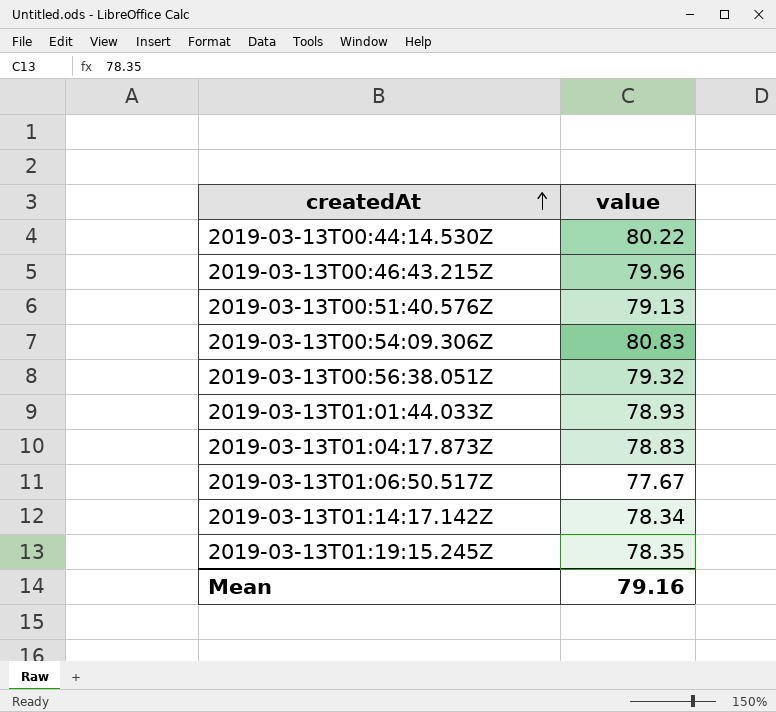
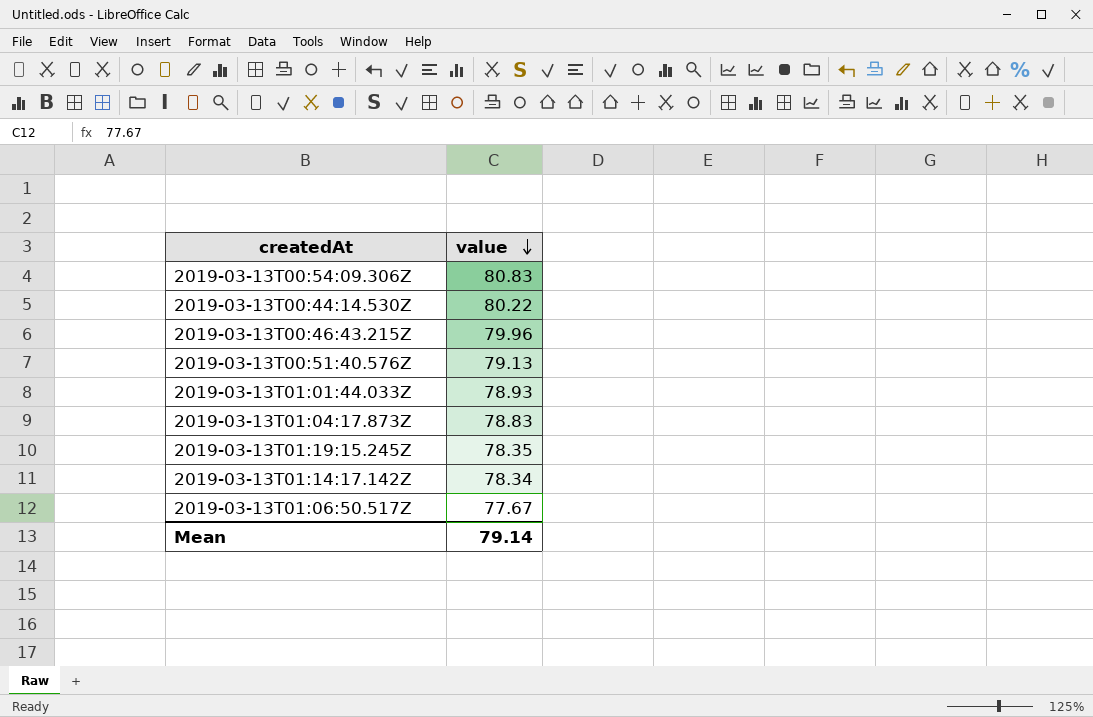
row order: createdAt ascending -> value descending
row 2019-03-13T00:56:38.051Z: 79.32 -> none
Mean | value: 79.16 -> 79.14

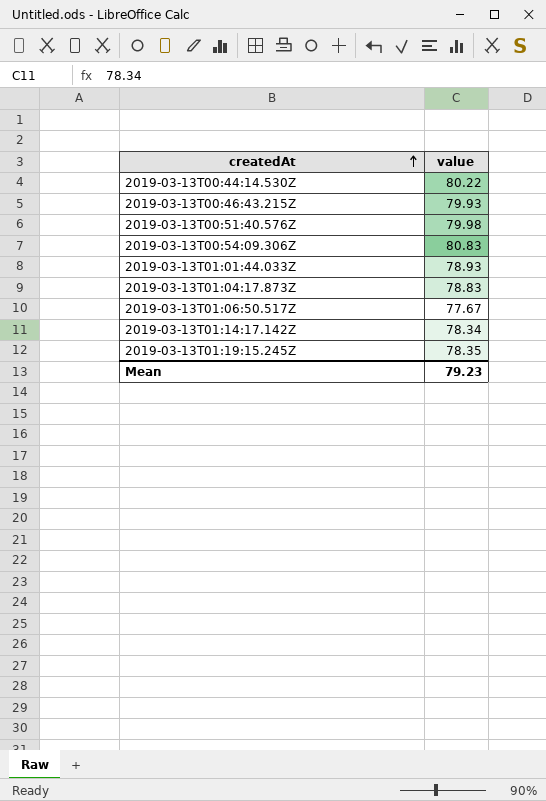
row order: value descending -> createdAt ascending
2019-03-13T00:46:43.215Z | value: 79.96 -> 79.93
2019-03-13T00:51:40.576Z | value: 79.13 -> 79.98
Mean | value: 79.14 -> 79.23

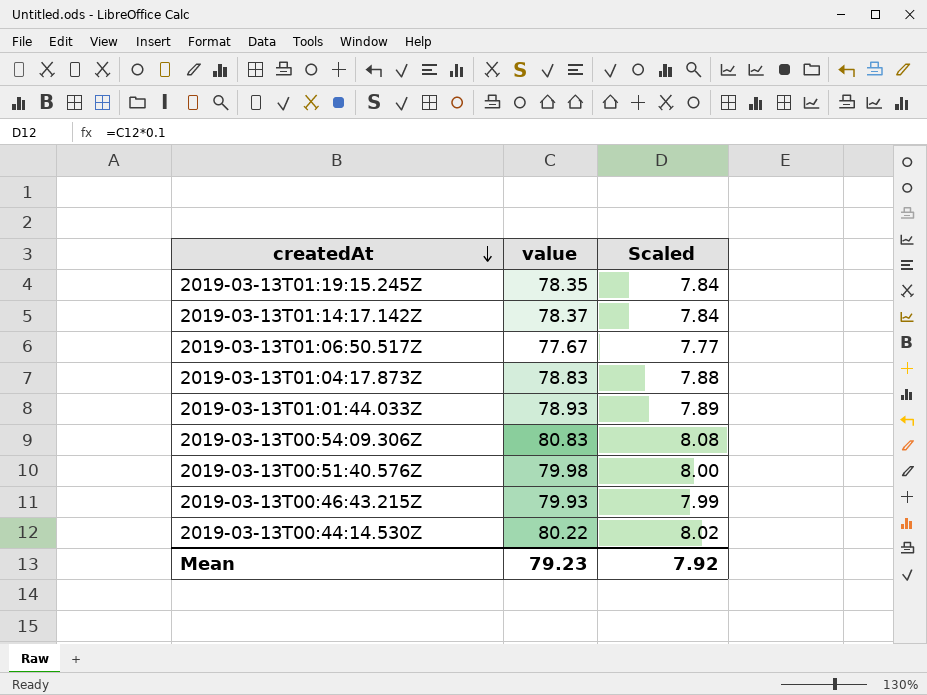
row order: createdAt ascending -> createdAt descending
column Scaled | formula: none -> [value] * 0.1
2019-03-13T01:14:17.142Z | value: 78.34 -> 78.37

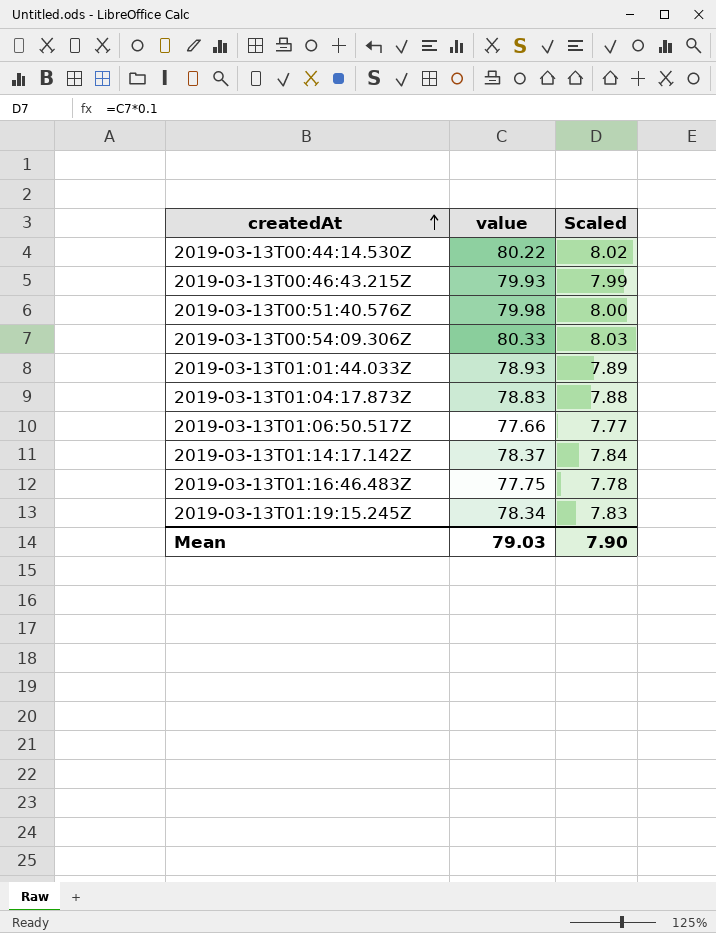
row order: createdAt descending -> createdAt ascending
2019-03-13T00:54:09.306Z | value: 80.83 -> 80.33
2019-03-13T00:54:09.306Z | Scaled: 8.08 -> 8.03
2019-03-13T01:06:50.517Z | value: 77.67 -> 77.66
row 2019-03-13T01:16:46.483Z: none -> 77.75 | 7.78
2019-03-13T01:19:15.245Z | value: 78.35 -> 78.34
2019-03-13T01:19:15.245Z | Scaled: 7.84 -> 7.83
Mean | value: 79.23 -> 79.03
Mean | Scaled: 7.92 -> 7.90

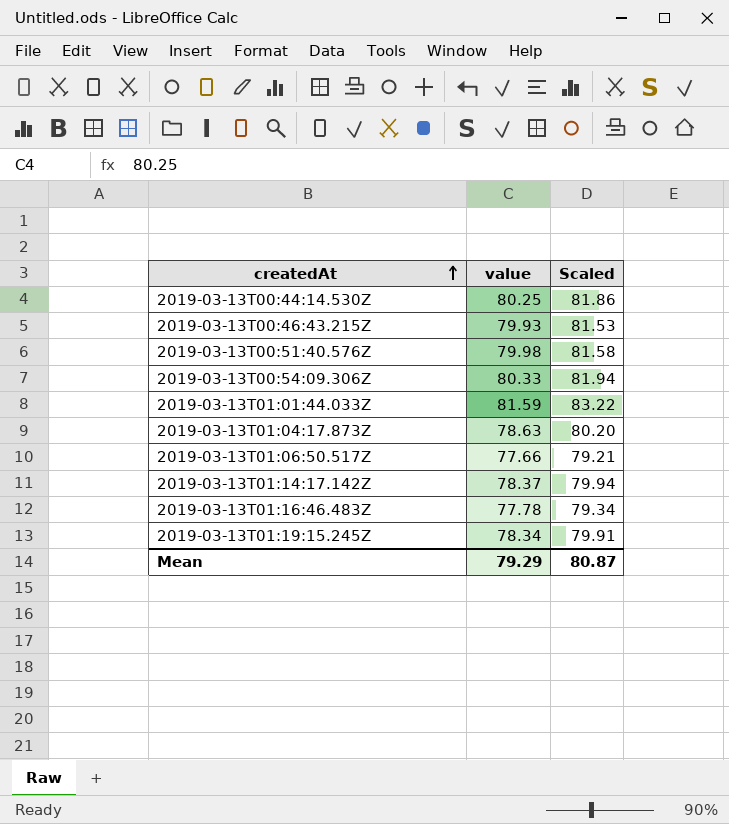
column Scaled | formula: [value] * 0.1 -> [value] * 1.02
2019-03-13T00:44:14.530Z | value: 80.22 -> 80.25
2019-03-13T01:01:44.033Z | value: 78.93 -> 81.59
2019-03-13T01:04:17.873Z | value: 78.83 -> 78.63
2019-03-13T01:16:46.483Z | value: 77.75 -> 77.78
Mean | value: 79.03 -> 79.29
Mean | Scaled: 7.90 -> 80.87

